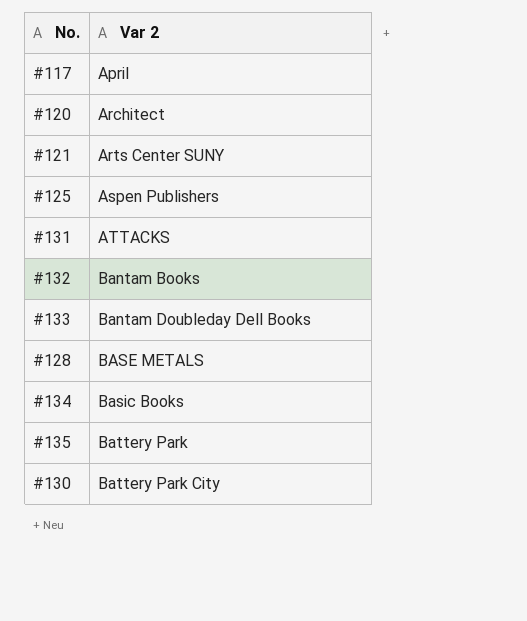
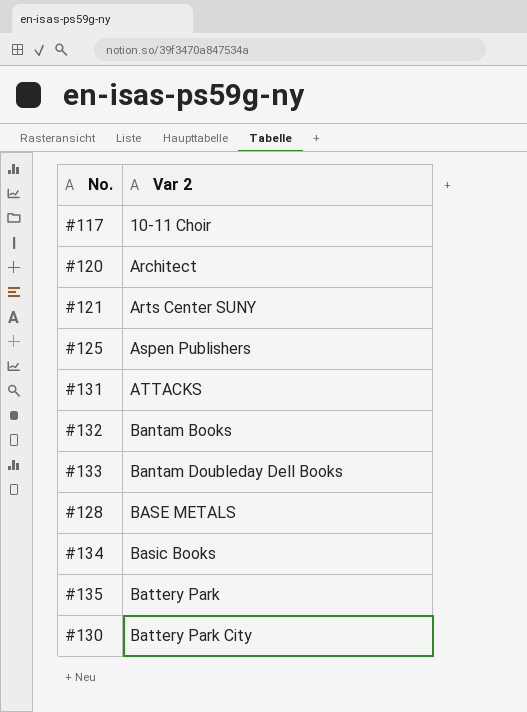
#117 | Var 2: April -> 10-11 Choir

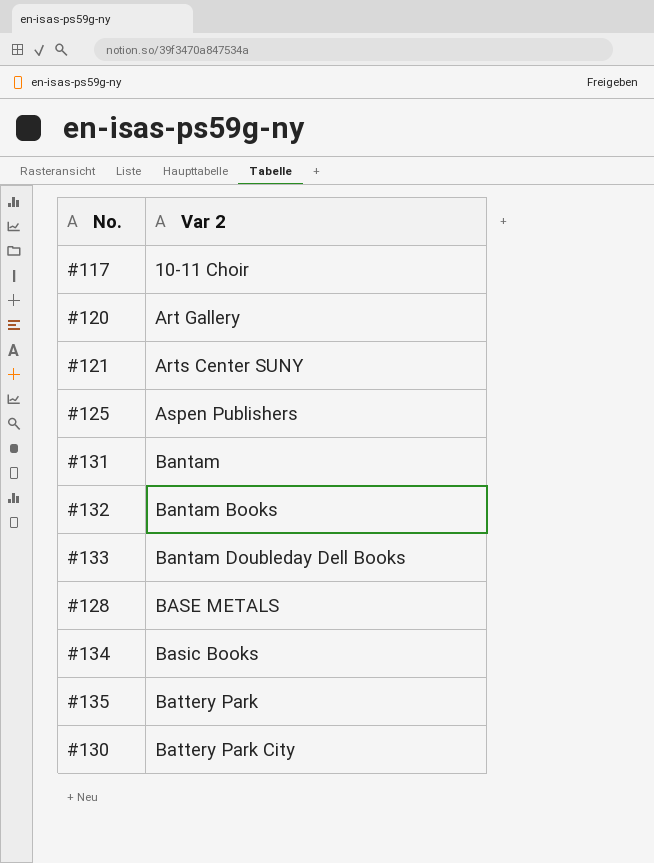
#120 | Var 2: Architect -> Art Gallery
#131 | Var 2: ATTACKS -> Bantam

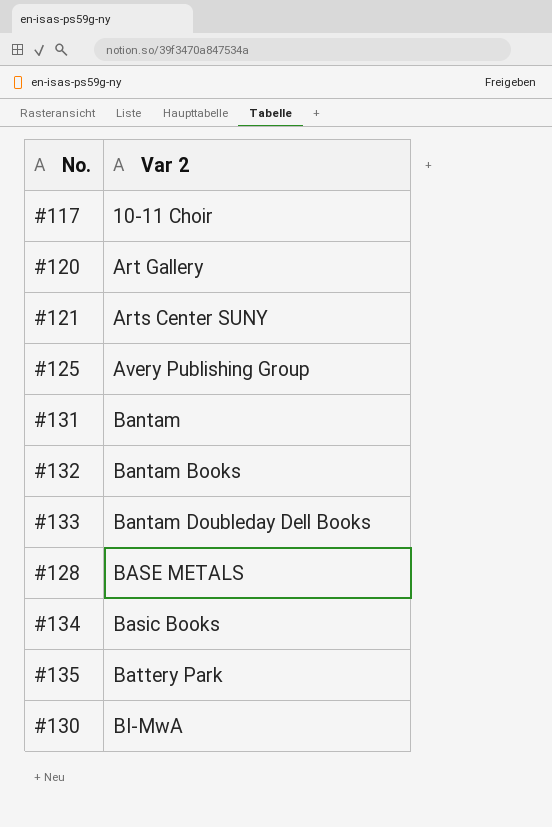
#125 | Var 2: Aspen Publishers -> Avery Publishing Group
#130 | Var 2: Battery Park City -> BI-MwA

